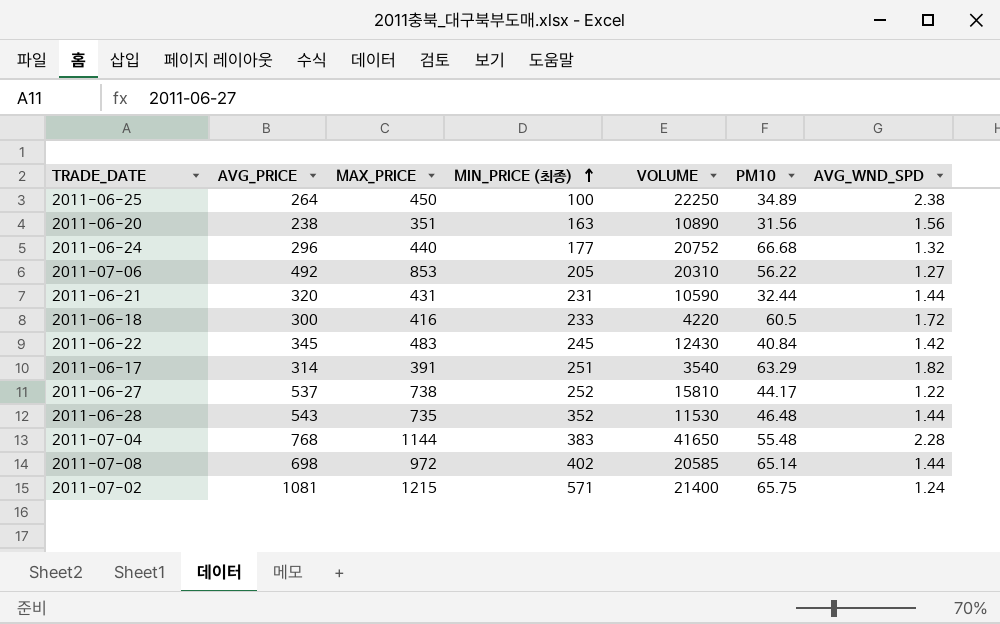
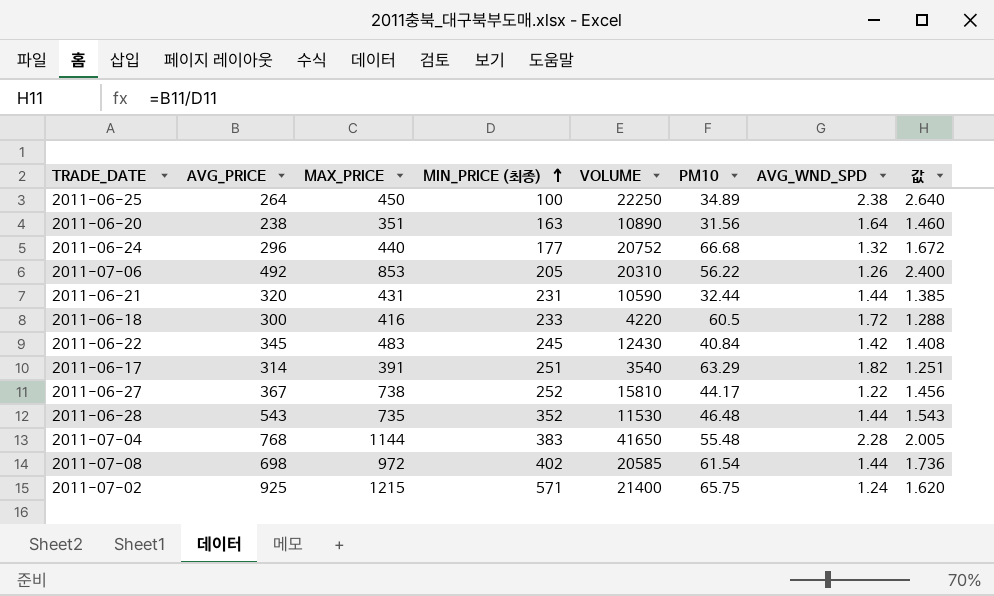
column 값 | formula: none -> [AVG_PRICE] / [MIN_PRICE (최종)]
2011-06-20 | AVG_WND_SPD: 1.56 -> 1.64
2011-07-06 | AVG_WND_SPD: 1.27 -> 1.26
2011-06-27 | AVG_PRICE: 537 -> 367
2011-07-08 | PM10: 65.14 -> 61.54
2011-07-02 | AVG_PRICE: 1081 -> 925

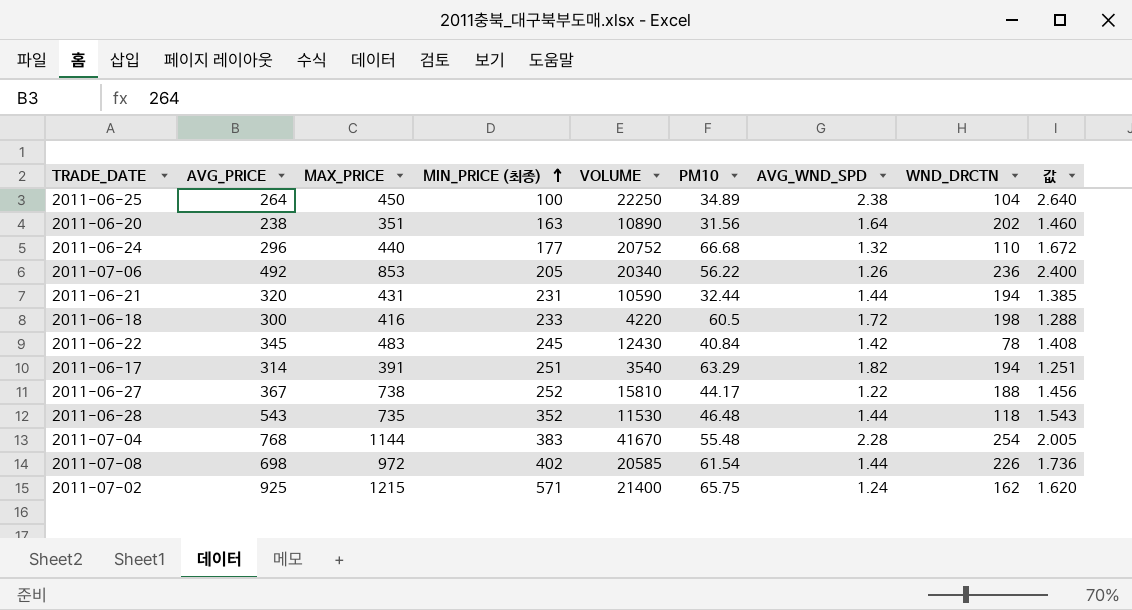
column WND_DRCTN | position: none -> 8
2011-07-06 | VOLUME: 20310 -> 20340
2011-07-04 | VOLUME: 41650 -> 41670

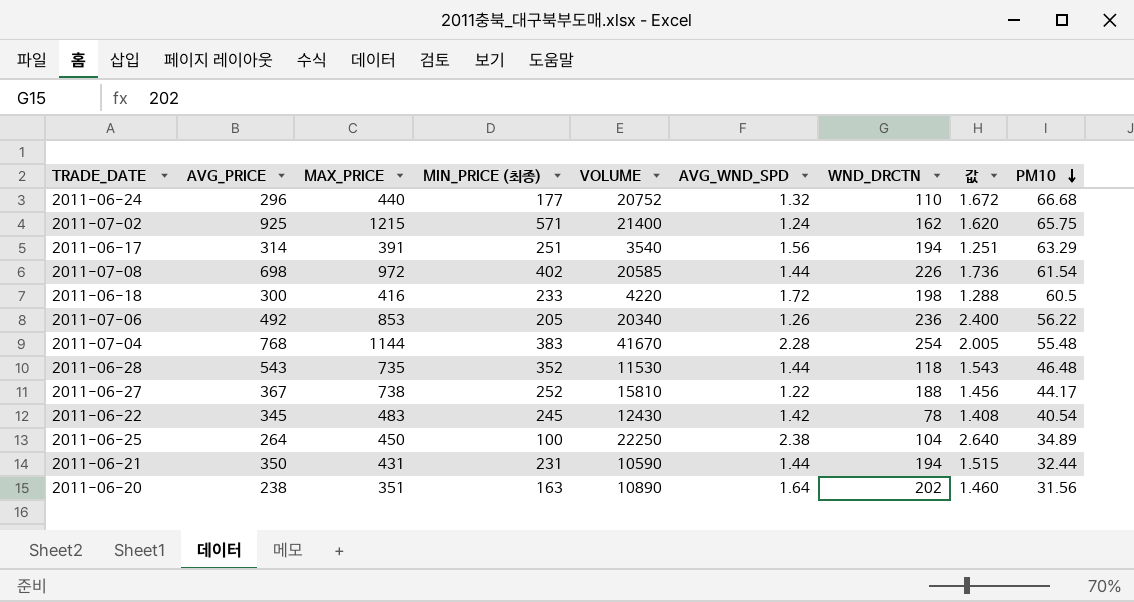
row order: MIN_PRICE (최종) ascending -> PM10 descending
column PM10 | position: 6 -> 9
2011-06-17 | AVG_WND_SPD: 1.82 -> 1.56
2011-06-22 | PM10: 40.84 -> 40.54
2011-06-21 | AVG_PRICE: 320 -> 350
2011-06-21 | 값: 1.385 -> 1.515

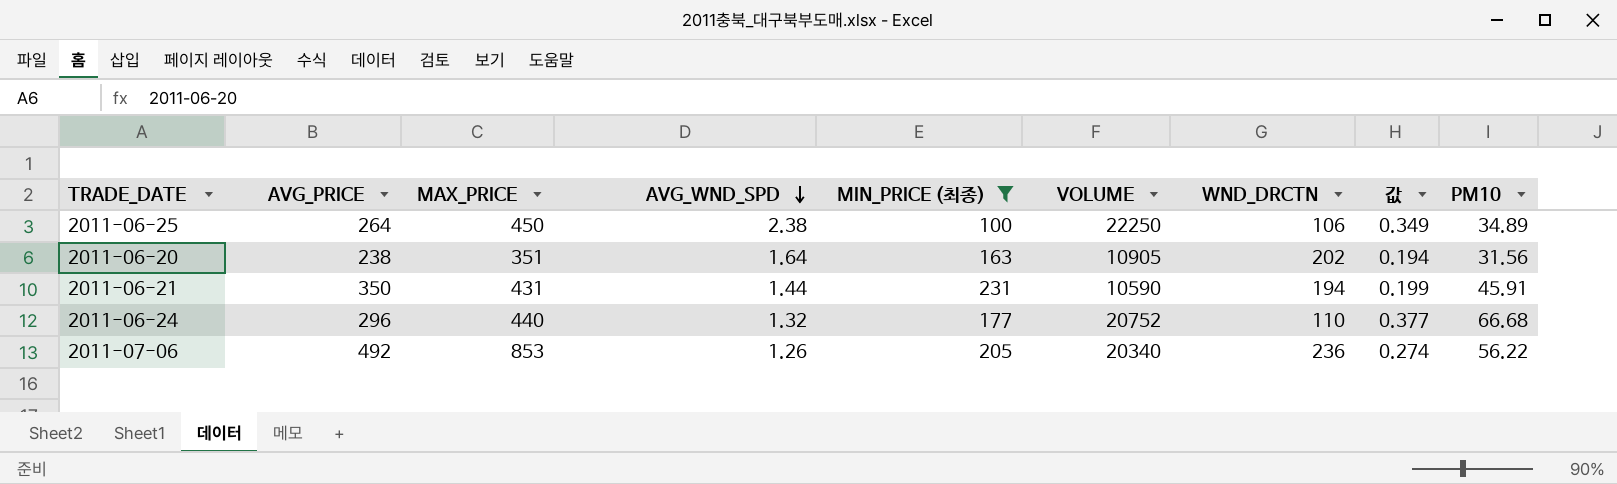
filter: none -> MIN_PRICE (최종) <= 231
row order: PM10 descending -> AVG_WND_SPD descending
column AVG_WND_SPD | position: 6 -> 4
column 값 | formula: [AVG_PRICE] / [MIN_PRICE (최종)] -> [PM10] / [MIN_PRICE (최종)]
2011-06-25 | WND_DRCTN: 104 -> 106
2011-06-20 | VOLUME: 10890 -> 10905
2011-06-21 | PM10: 32.44 -> 45.91

